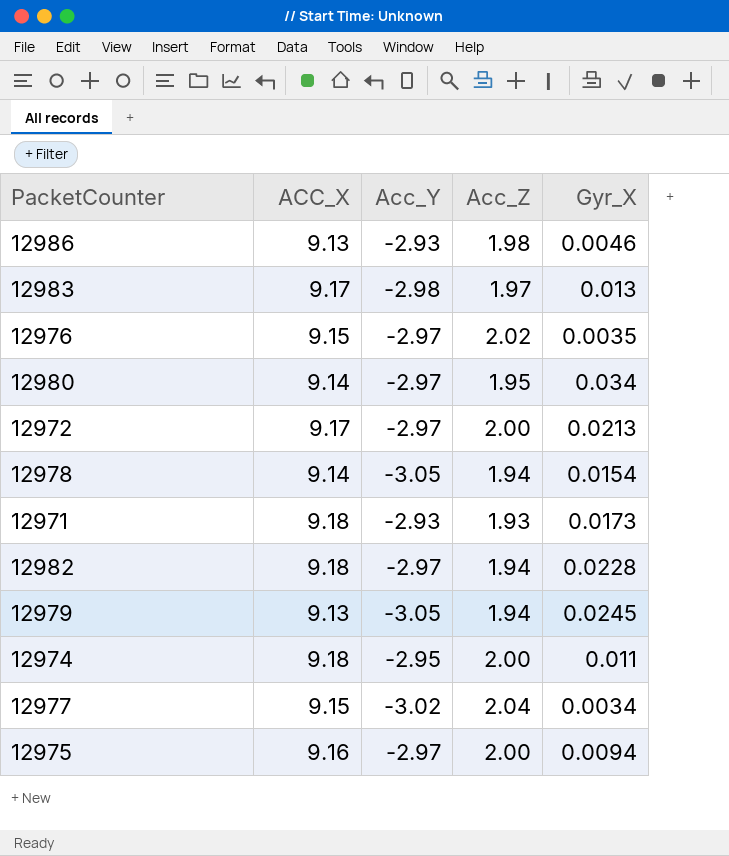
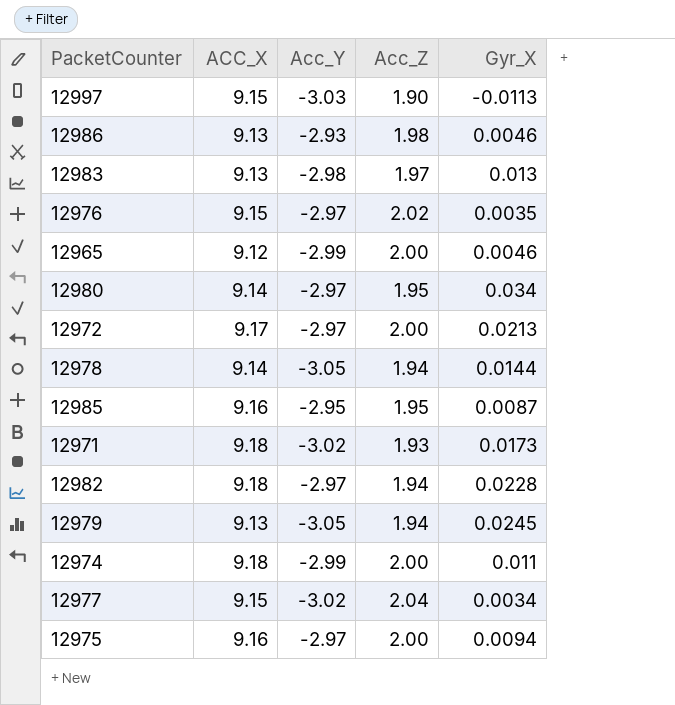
row 12997: none -> 9.15 | -3.03 | 1.90 | -0.0113
12983 | ACC_X: 9.17 -> 9.13
row 12965: none -> 9.12 | -2.99 | 2.00 | 0.0046
12978 | Gyr_X: 0.0154 -> 0.0144
row 12985: none -> 9.16 | -2.95 | 1.95 | 0.0087
12971 | Acc_Y: -2.93 -> -3.02
12974 | Acc_Y: -2.95 -> -2.99

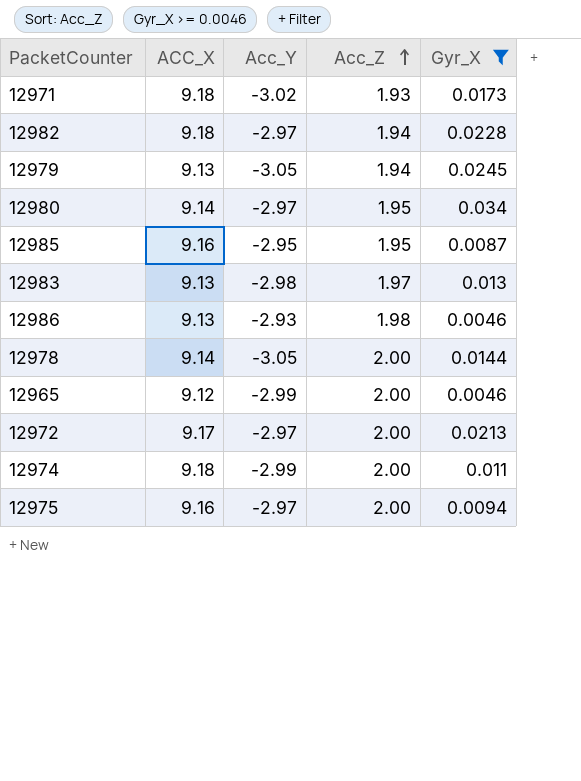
filter: none -> Gyr_X >= 0.0046
row order: none -> Acc_Z ascending
12978 | Acc_Z: 1.94 -> 2.00

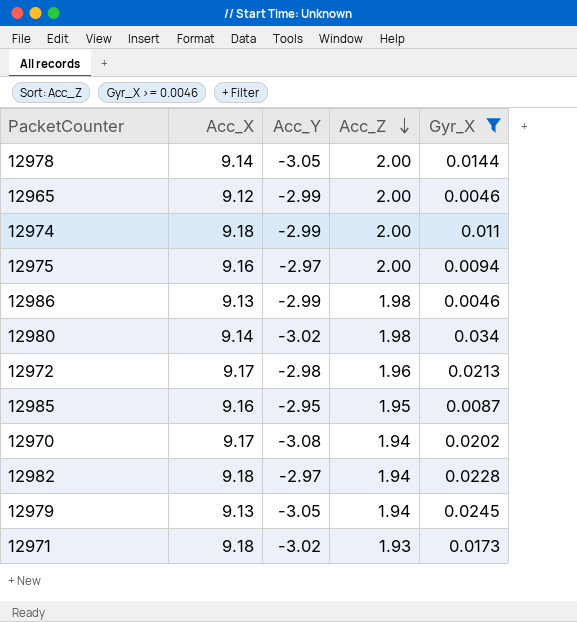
row order: Acc_Z ascending -> Acc_Z descending
column name: ACC_X -> Acc_X
row 12983: 9.13 | -2.98 | 1.97 | 0.013 -> none
12986 | Acc_Y: -2.93 -> -2.99
12980 | Acc_Y: -2.97 -> -3.02
12980 | Acc_Z: 1.95 -> 1.98
12972 | Acc_Y: -2.97 -> -2.98
12972 | Acc_Z: 2.00 -> 1.96
row 12970: none -> 9.17 | -3.08 | 1.94 | 0.0202

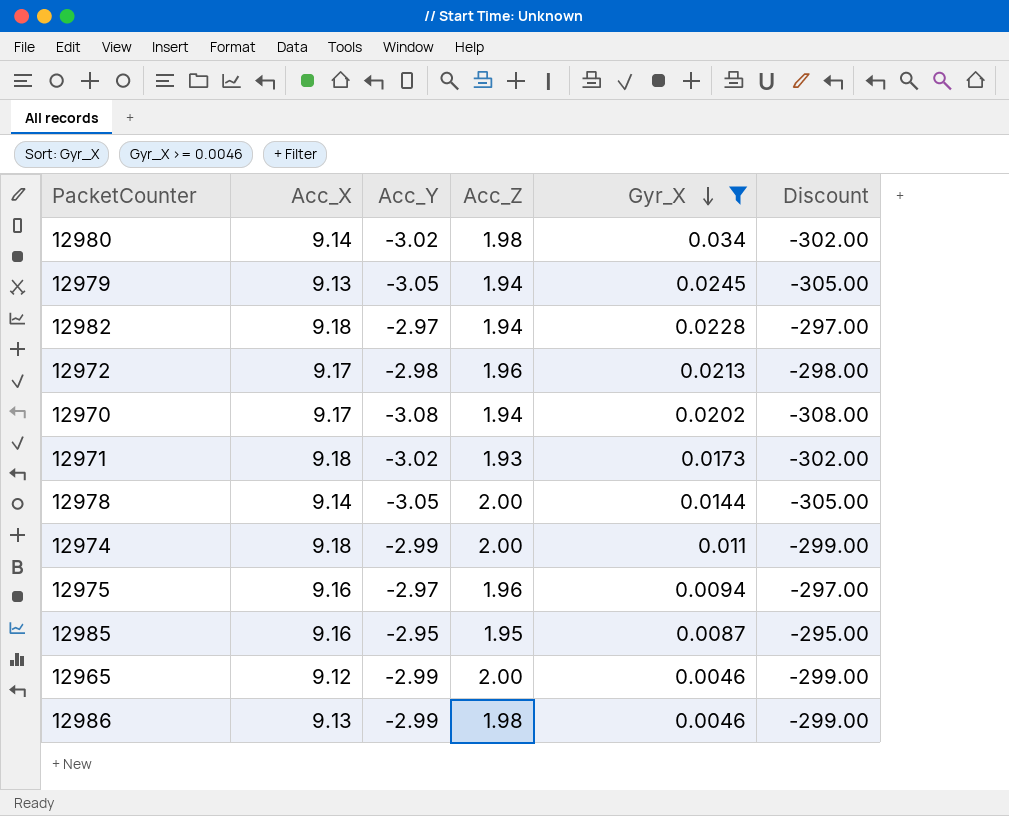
row order: Acc_Z descending -> Gyr_X descending
column Discount | formula: none -> [Acc_Y] * 100
12975 | Acc_Z: 2.00 -> 1.96

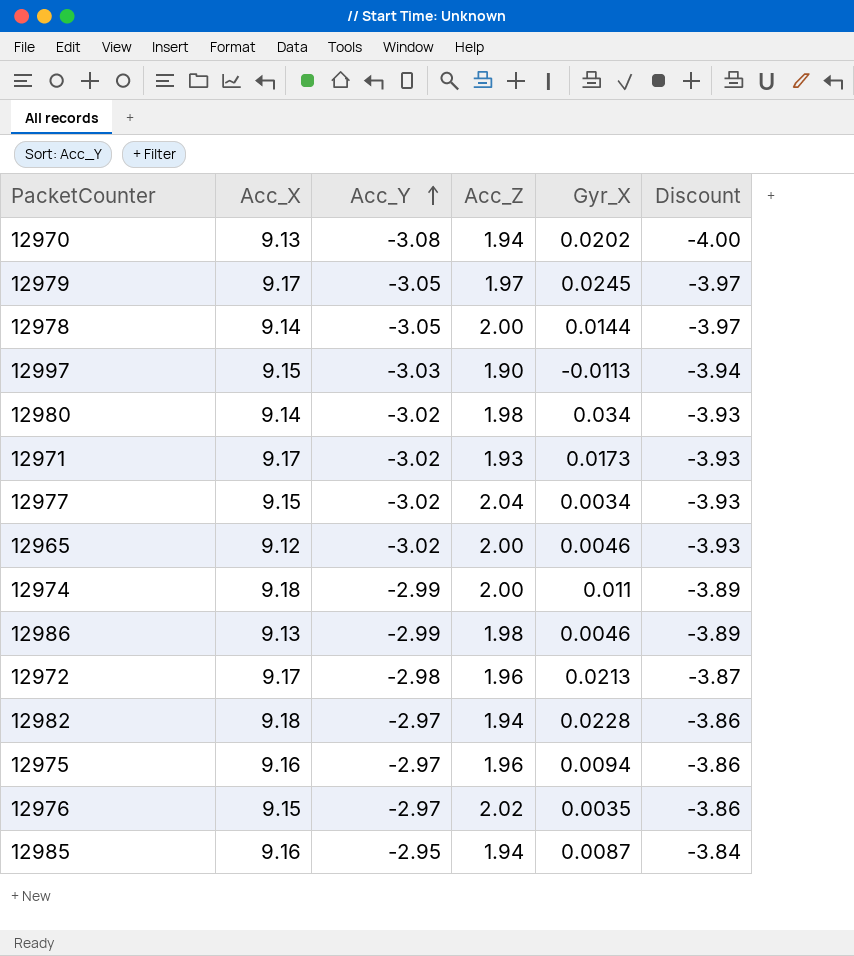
filter: Gyr_X >= 0.0046 -> none
row order: Gyr_X descending -> Acc_Y ascending
column Discount | formula: [Acc_Y] * 100 -> [Acc_Y] * 1.3
12970 | Acc_X: 9.17 -> 9.13
12979 | Acc_X: 9.13 -> 9.17
12979 | Acc_Z: 1.94 -> 1.97
12971 | Acc_X: 9.18 -> 9.17
12965 | Acc_Y: -2.99 -> -3.02
12985 | Acc_Z: 1.95 -> 1.94

